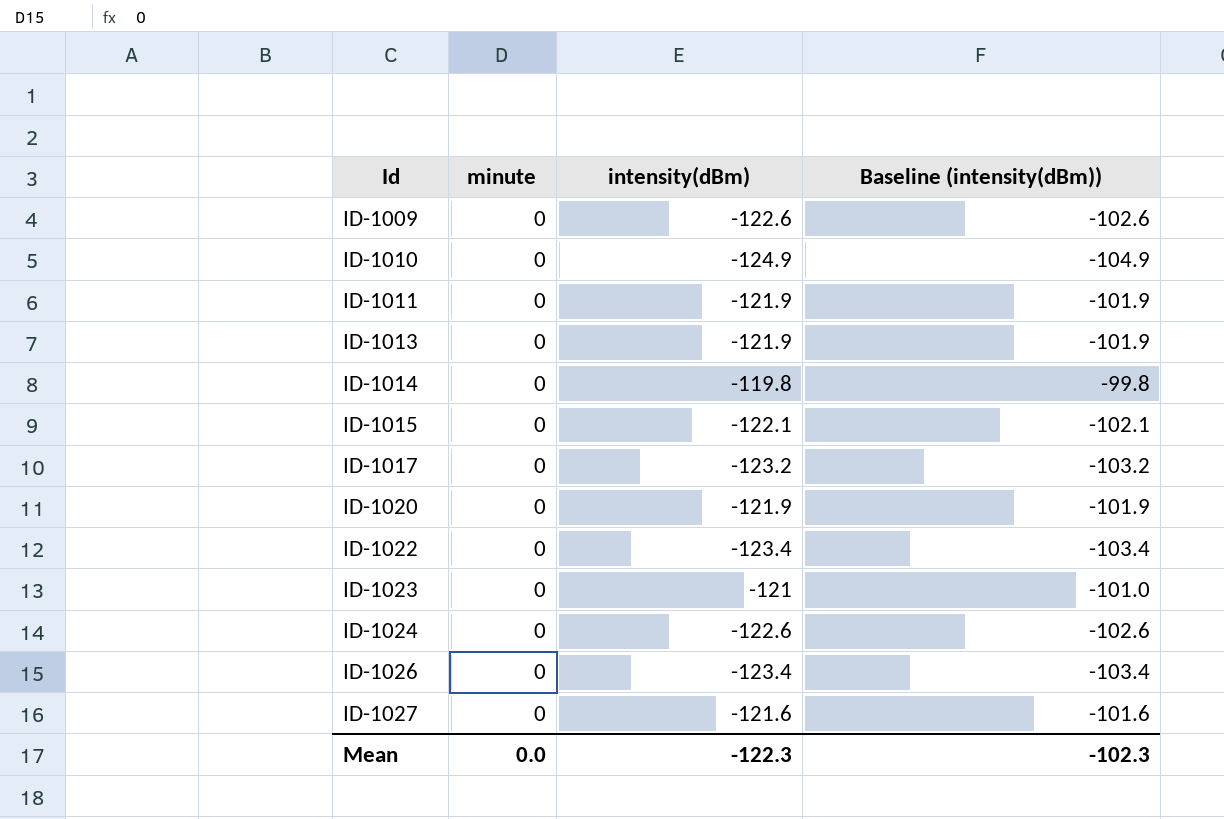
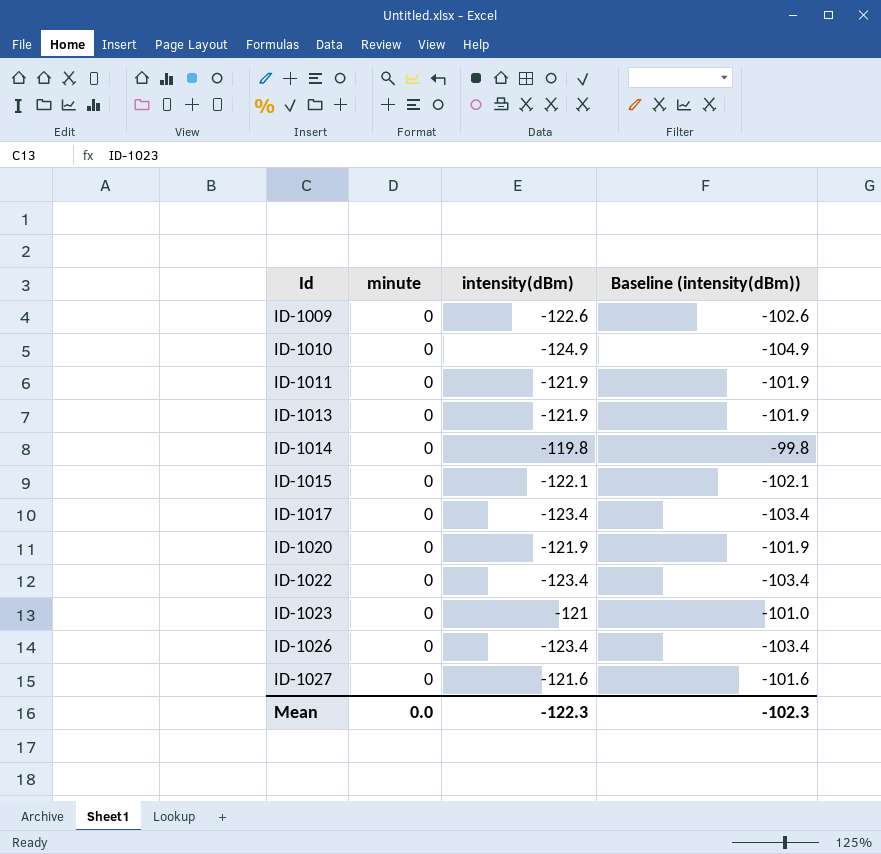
row ID-1024: 0 | -122.6 | -102.6 -> none
ID-1017 | intensity(dBm): -123.2 -> -123.4
ID-1017 | Baseline (intensity(dBm)): -103.2 -> -103.4

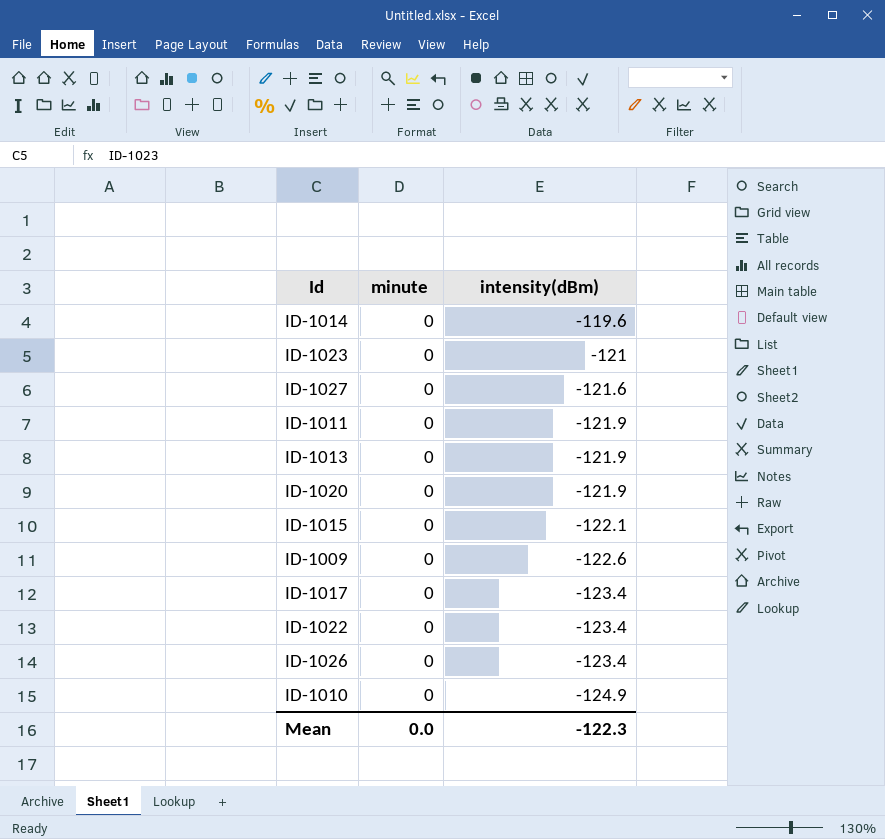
row order: Id ascending -> intensity(dBm) descending
column Baseline (intensity(dBm)) | formula: [intensity(dBm)] + 20 -> none
ID-1014 | intensity(dBm): -119.8 -> -119.6

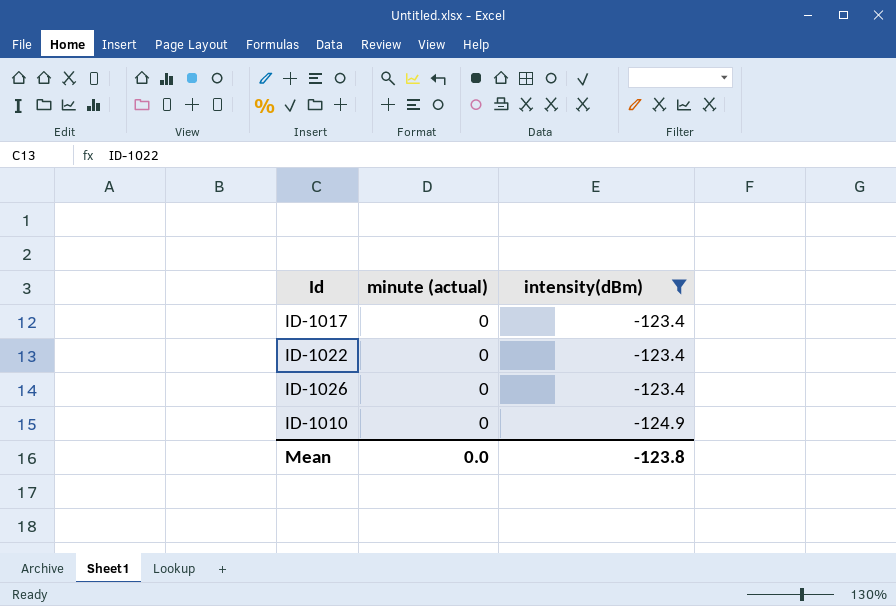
filter: none -> intensity(dBm) <= -123.4
column name: minute -> minute (actual)
Mean | intensity(dBm): -122.3 -> -123.8

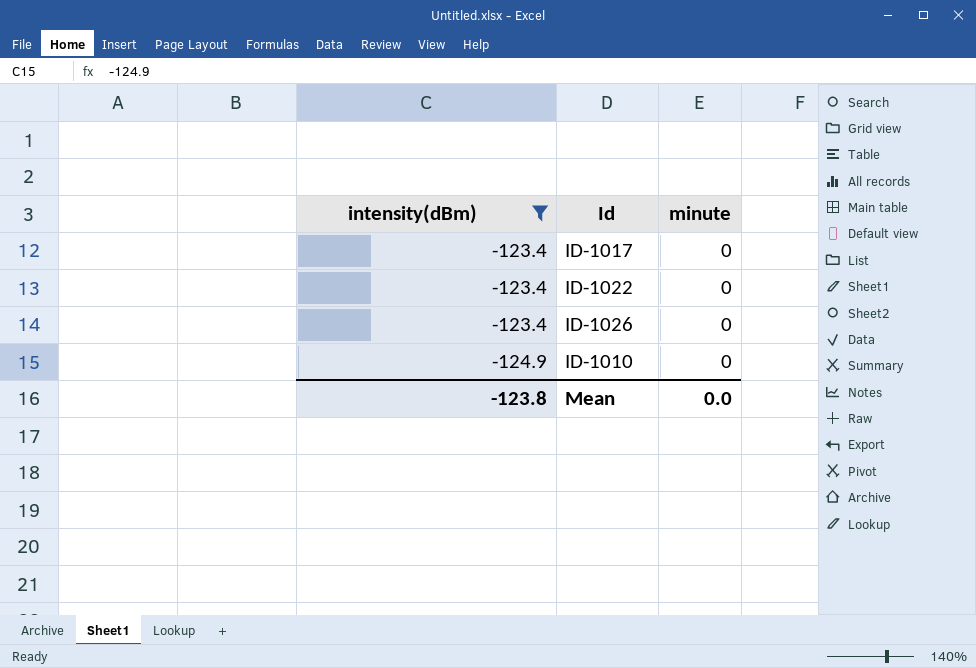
column intensity(dBm) | position: 3 -> 1
column name: minute (actual) -> minute

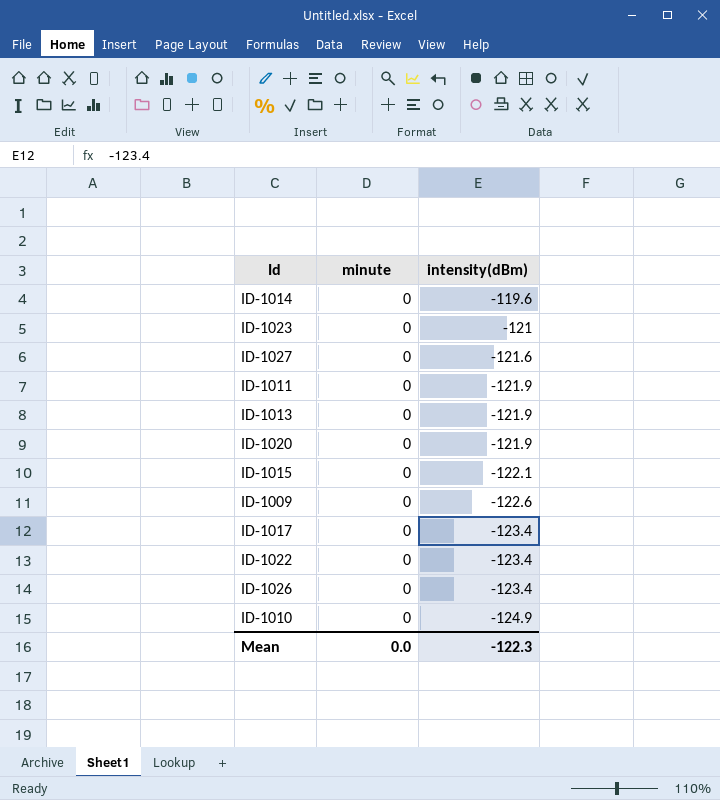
filter: intensity(dBm) <= -123.4 -> none
column intensity(dBm) | position: 1 -> 3
Mean | intensity(dBm): -123.8 -> -122.3

